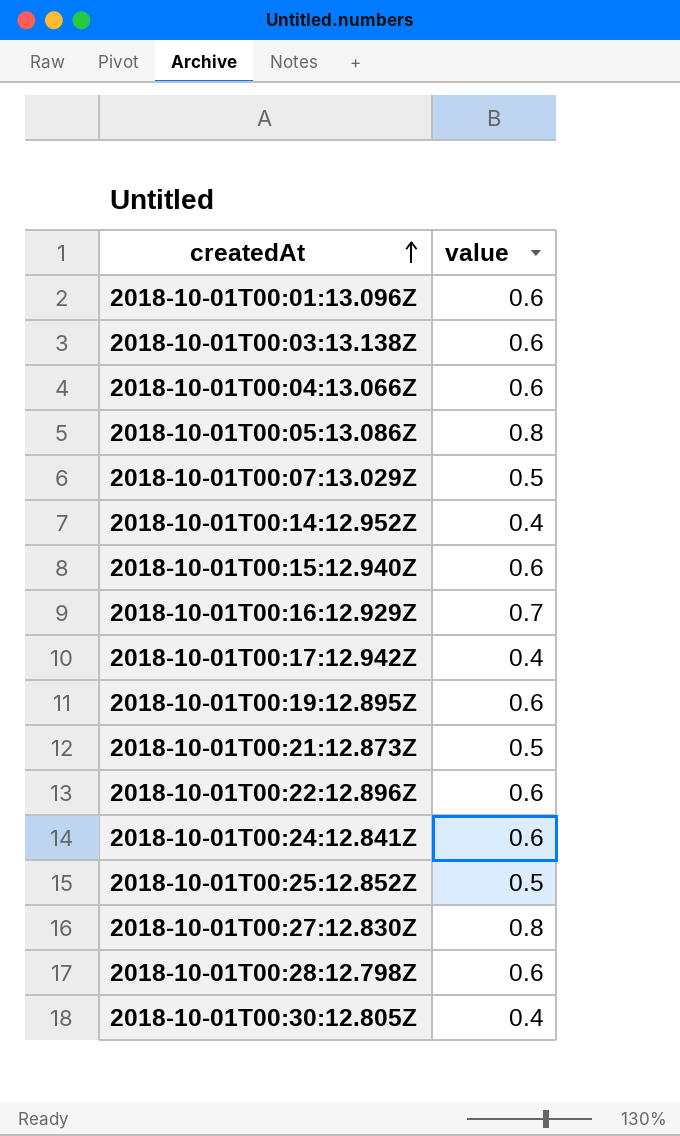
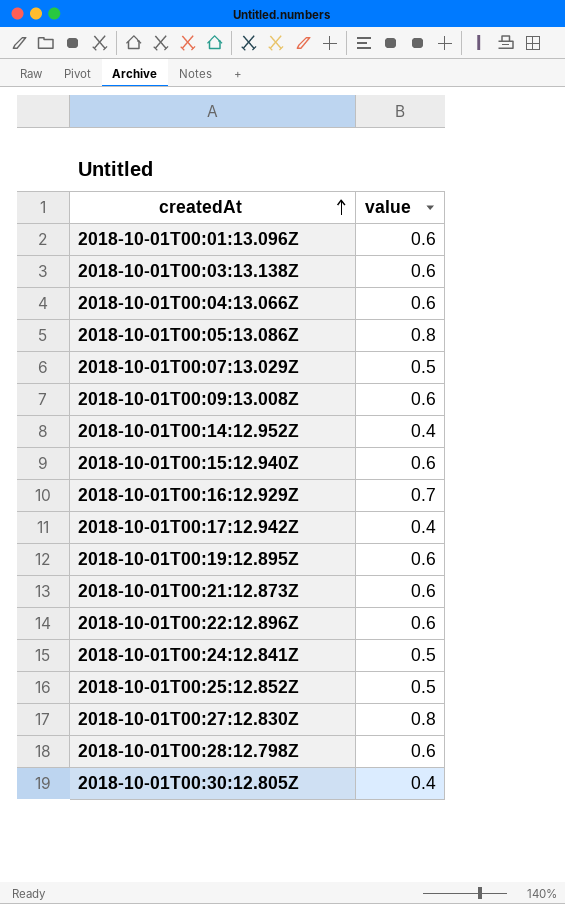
row 2018-10-01T00:09:13.008Z: none -> 0.6
2018-10-01T00:21:12.873Z | value: 0.5 -> 0.6
2018-10-01T00:24:12.841Z | value: 0.6 -> 0.5

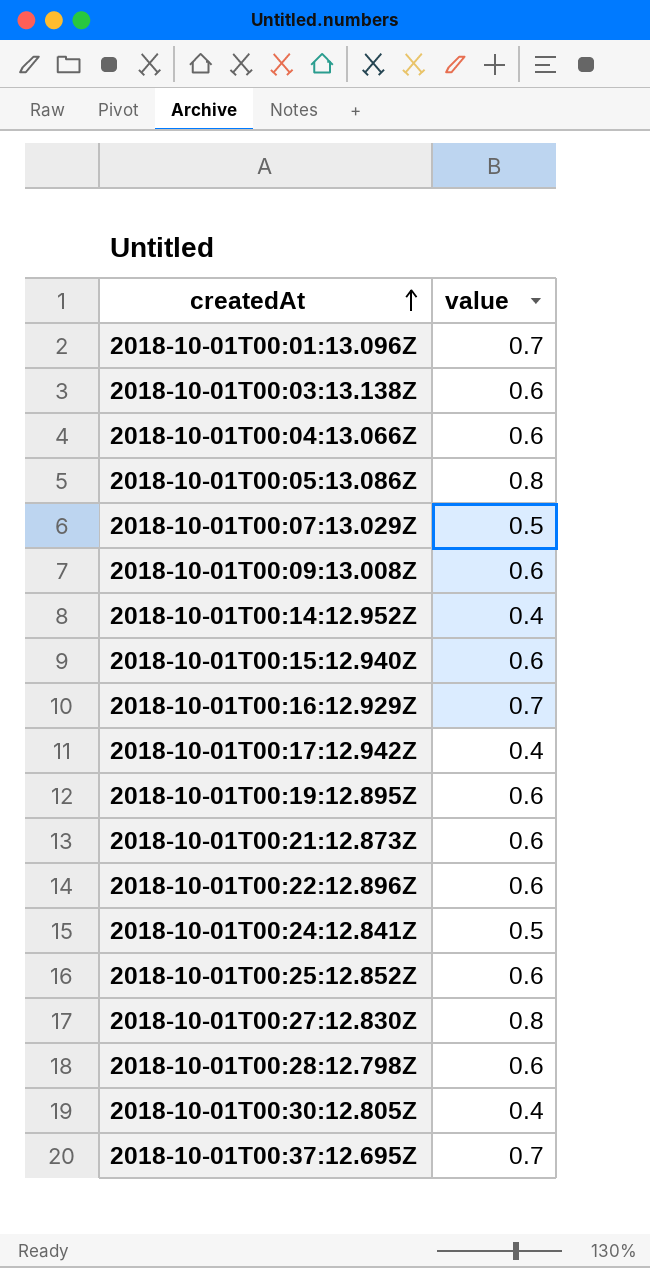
2018-10-01T00:01:13.096Z | value: 0.6 -> 0.7
2018-10-01T00:25:12.852Z | value: 0.5 -> 0.6
row 2018-10-01T00:37:12.695Z: none -> 0.7

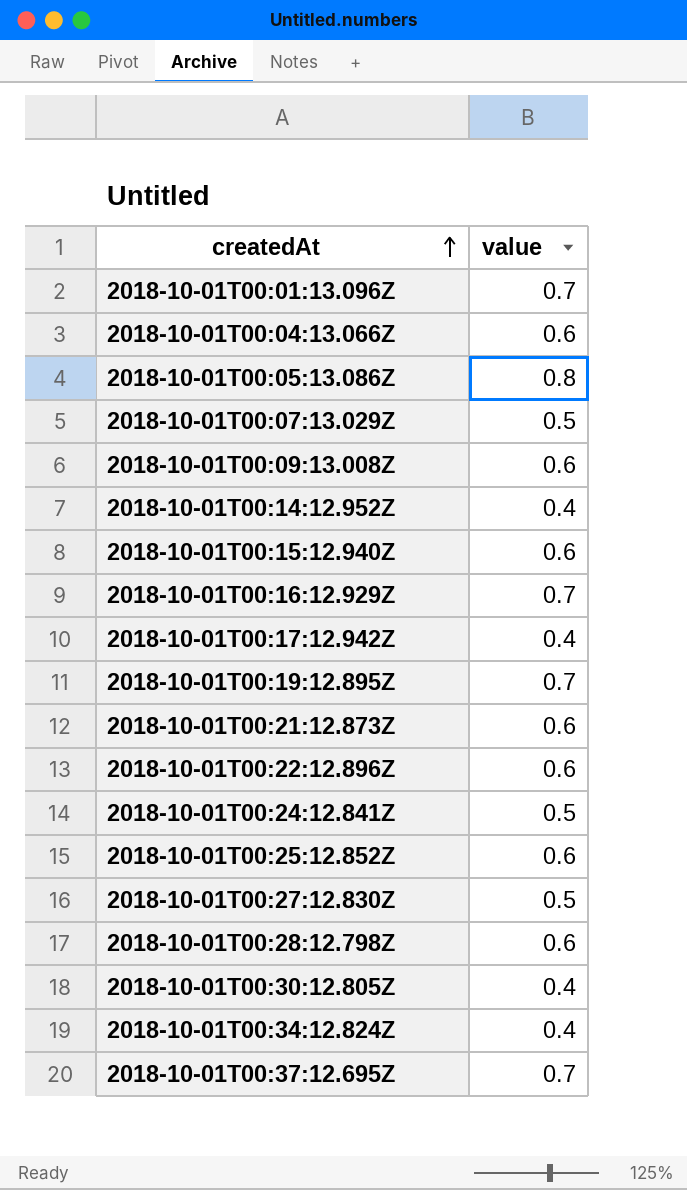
row 2018-10-01T00:03:13.138Z: 0.6 -> none
2018-10-01T00:19:12.895Z | value: 0.6 -> 0.7
2018-10-01T00:27:12.830Z | value: 0.8 -> 0.5
row 2018-10-01T00:34:12.824Z: none -> 0.4

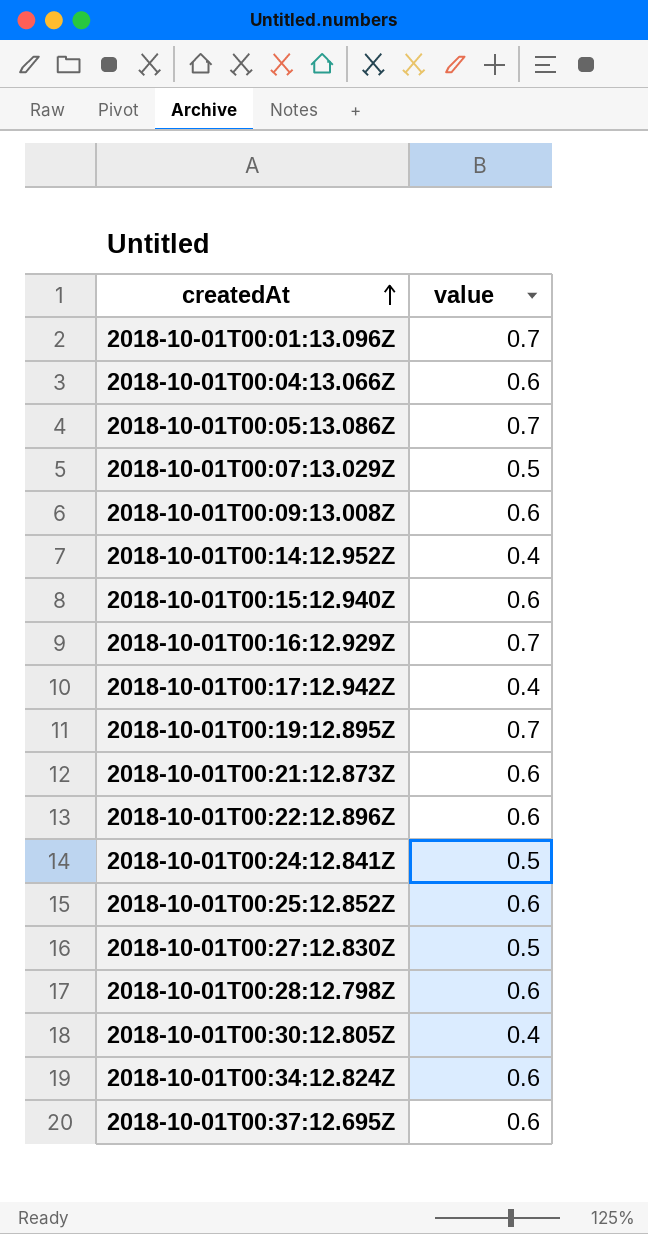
2018-10-01T00:05:13.086Z | value: 0.8 -> 0.7
2018-10-01T00:34:12.824Z | value: 0.4 -> 0.6
2018-10-01T00:37:12.695Z | value: 0.7 -> 0.6

